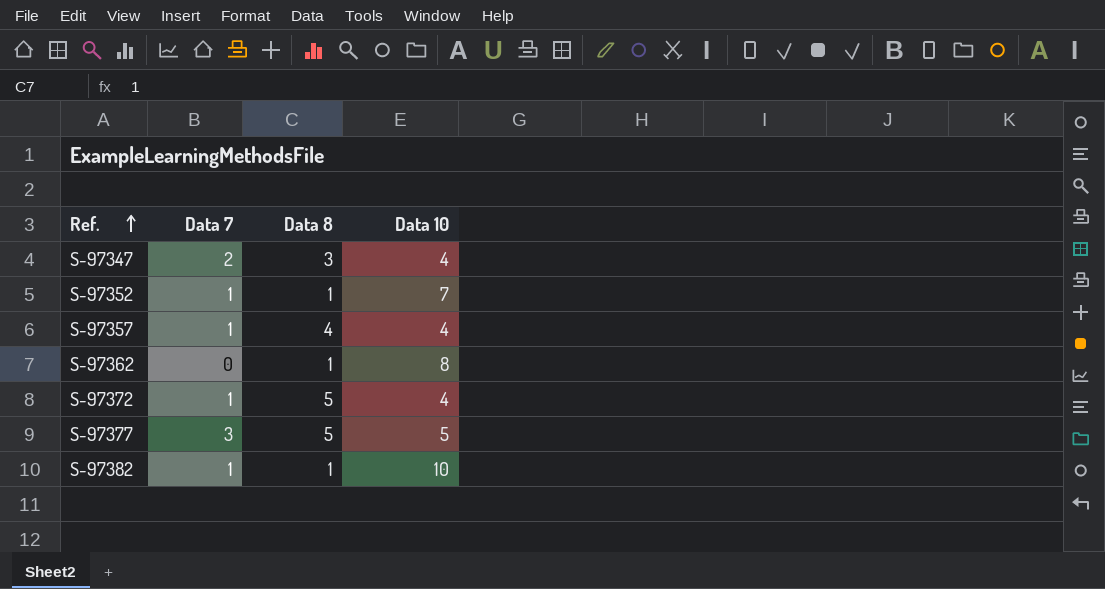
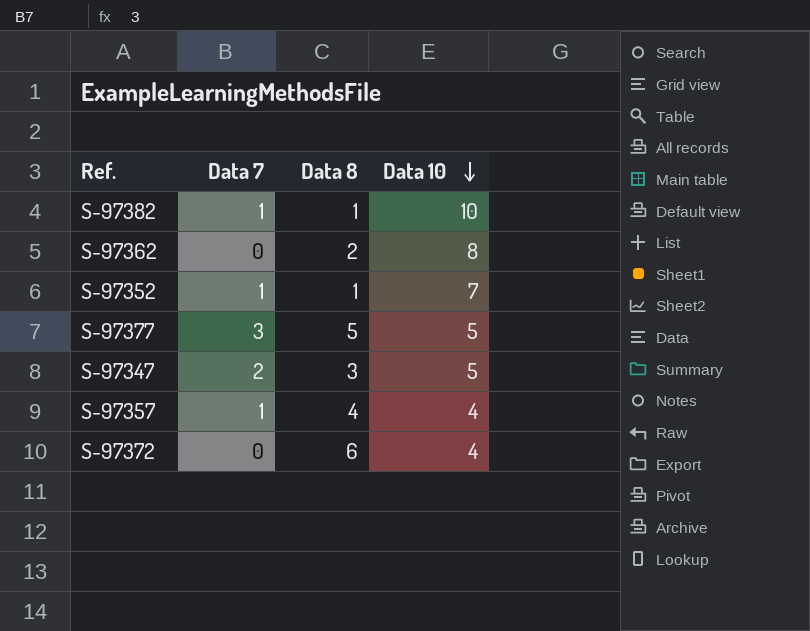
row order: Ref. ascending -> Data 10 descending
S-97362 | Data 8: 1 -> 2
S-97347 | Data 10: 4 -> 5
S-97372 | Data 7: 1 -> 0
S-97372 | Data 8: 5 -> 6

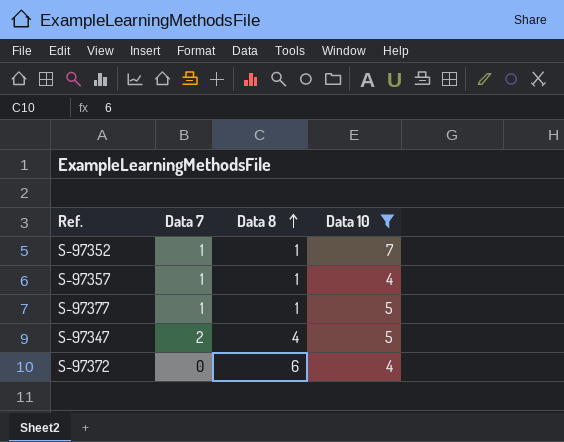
filter: none -> Data 10 <= 7
row order: Data 10 descending -> Data 8 ascending
S-97357 | Data 8: 4 -> 1
S-97377 | Data 7: 3 -> 1
S-97377 | Data 8: 5 -> 1
S-97347 | Data 8: 3 -> 4

